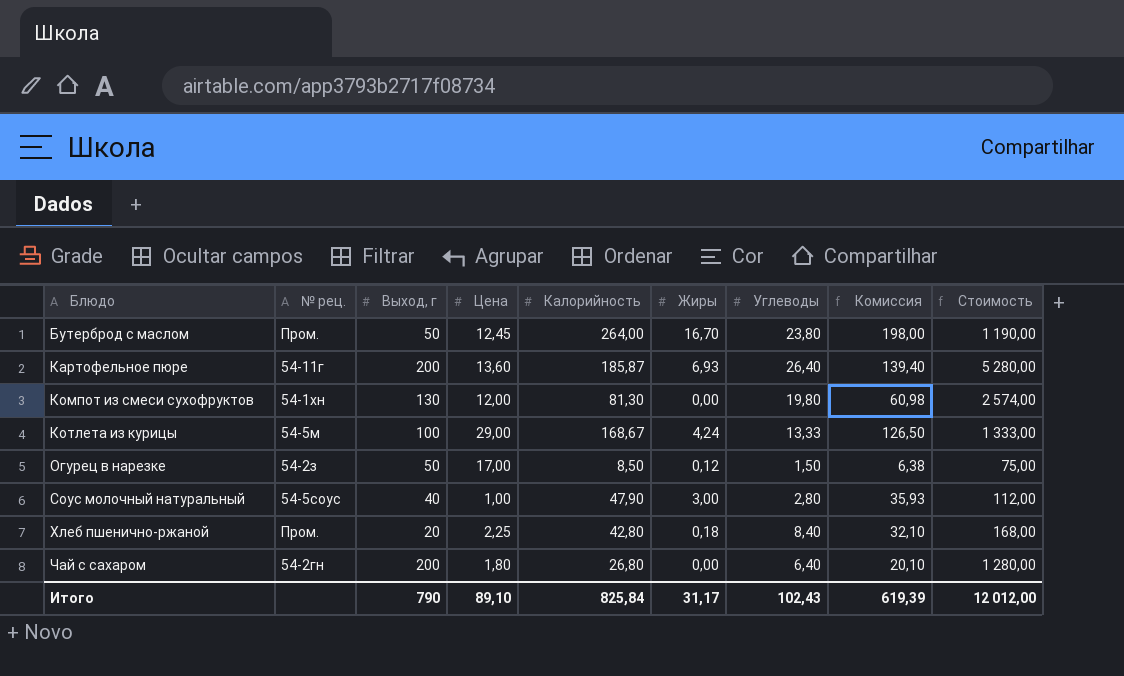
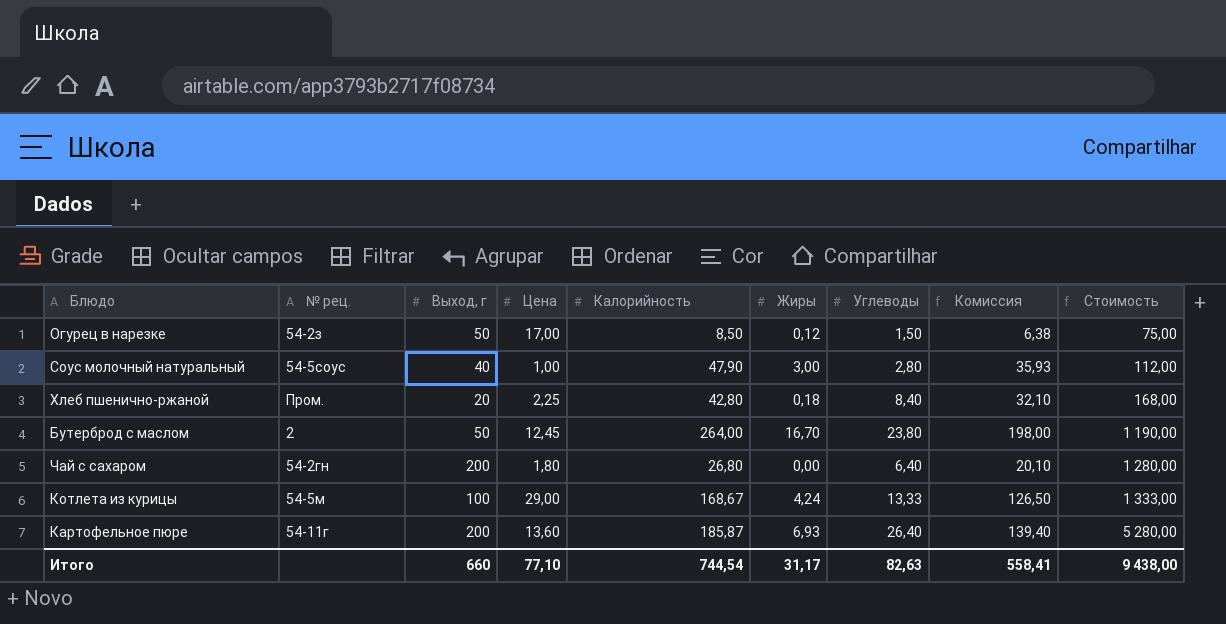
row order: Блюдо ascending -> Стоимость ascending
row Компот из смеси сухофруктов: 54-1хн | 130 | 12,00 | 81,30 | 0,00 | 19,80 | 60,98 | 2 574,00 -> none
Бутерброд с маслом | № рец.: Пром. -> 2
Итого | Выход, г: 790 -> 660
Итого | Цена: 89,10 -> 77,10
Итого | Калорийность: 825,84 -> 744,54
Итого | Углеводы: 102,43 -> 82,63
Итого | Комиссия: 619,39 -> 558,41
Итого | Стоимость: 12 012,00 -> 9 438,00

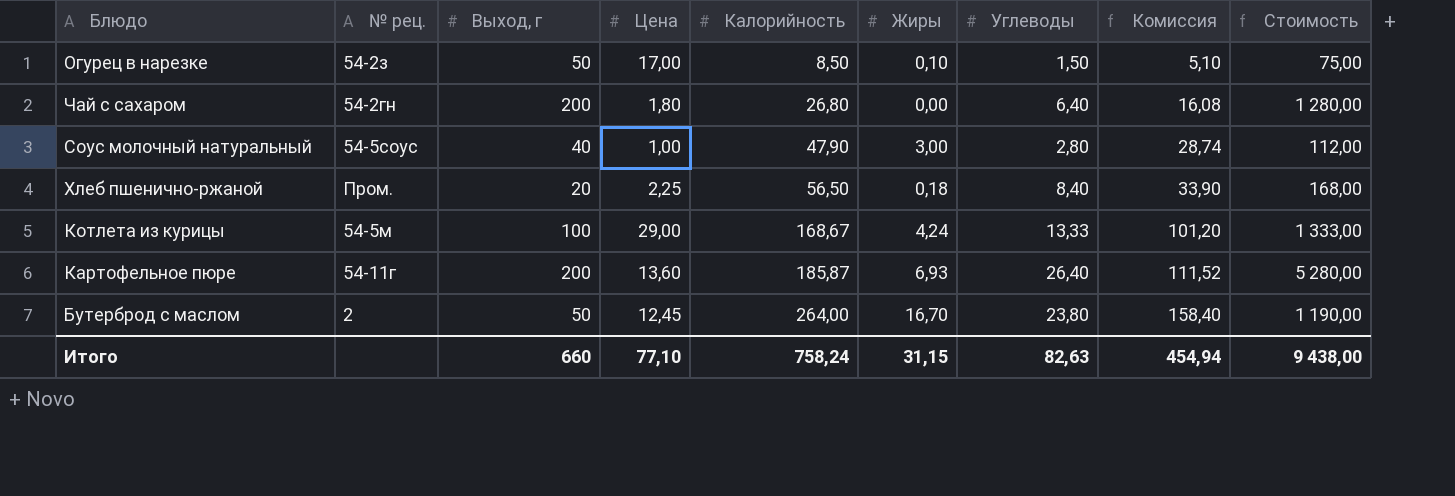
row order: Стоимость ascending -> Калорийность ascending
column Комиссия | formula: [Калорийность] * 0,75 -> [Калорийность] * 0,6
Огурец в нарезке | Жиры: 0,12 -> 0,10
Хлеб пшенично-ржаной | Калорийность: 42,80 -> 56,50
Итого | Калорийность: 744,54 -> 758,24
Итого | Жиры: 31,17 -> 31,15
Итого | Комиссия: 558,41 -> 454,94

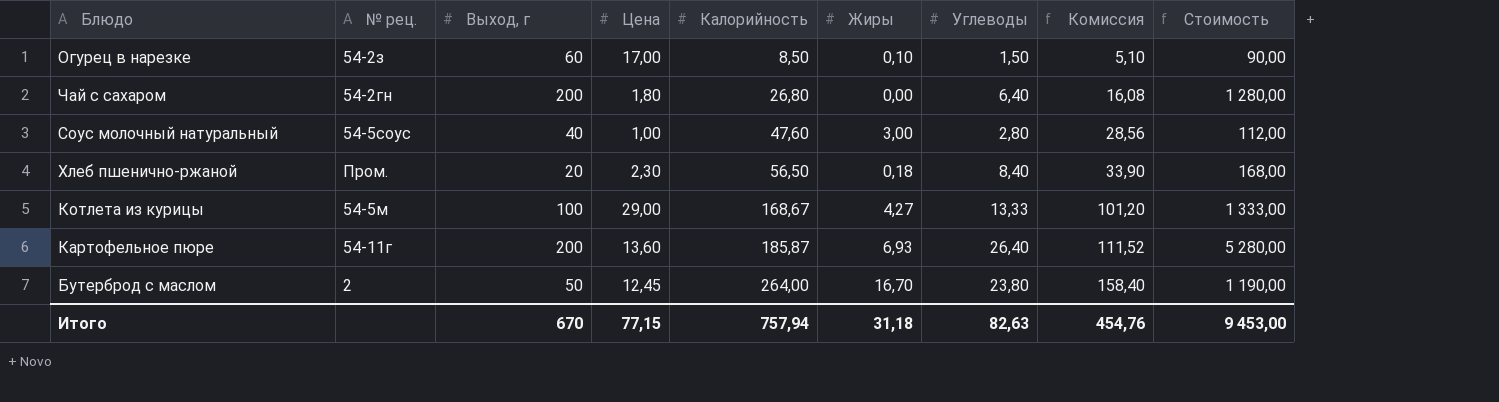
Огурец в нарезке | Выход, г: 50 -> 60
Огурец в нарезке | Стоимость: 75,00 -> 90,00
Соус молочный натуральный | Калорийность: 47,90 -> 47,60
Соус молочный натуральный | Комиссия: 28,74 -> 28,56
Хлеб пшенично-ржаной | Цена: 2,25 -> 2,30
Котлета из курицы | Жиры: 4,24 -> 4,27
Итого | Выход, г: 660 -> 670
Итого | Цена: 77,10 -> 77,15
Итого | Калорийность: 758,24 -> 757,94
Итого | Жиры: 31,15 -> 31,18
Итого | Комиссия: 454,94 -> 454,76
Итого | Стоимость: 9 438,00 -> 9 453,00

